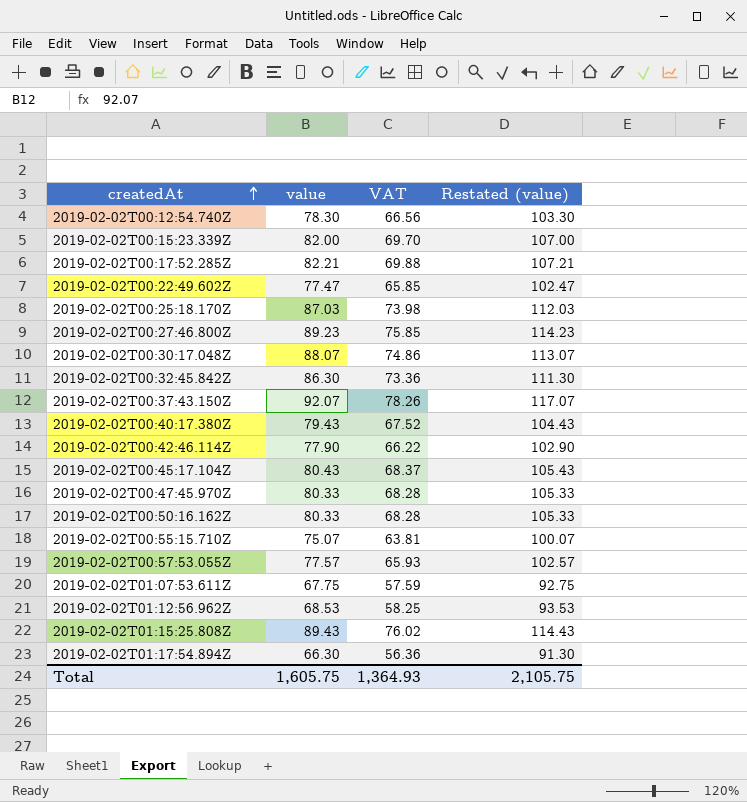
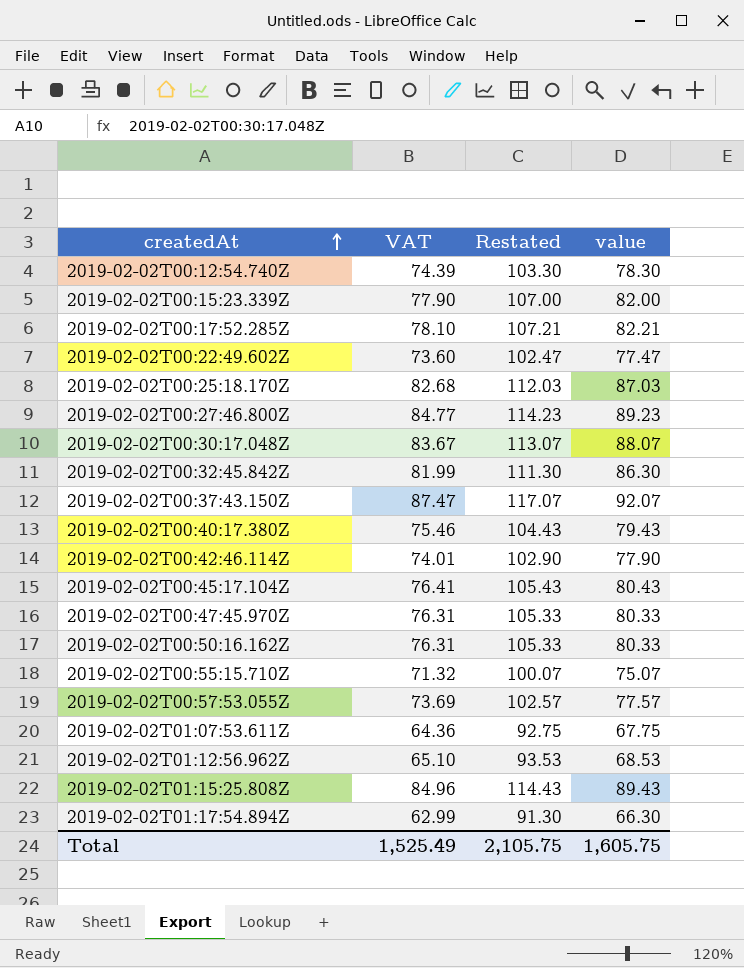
column VAT | formula: [value] * 0.85 -> [value] * 0.95
column name: Restated (value) -> Restated
column value | position: 2 -> 4
Total | VAT: 1,364.93 -> 1,525.49

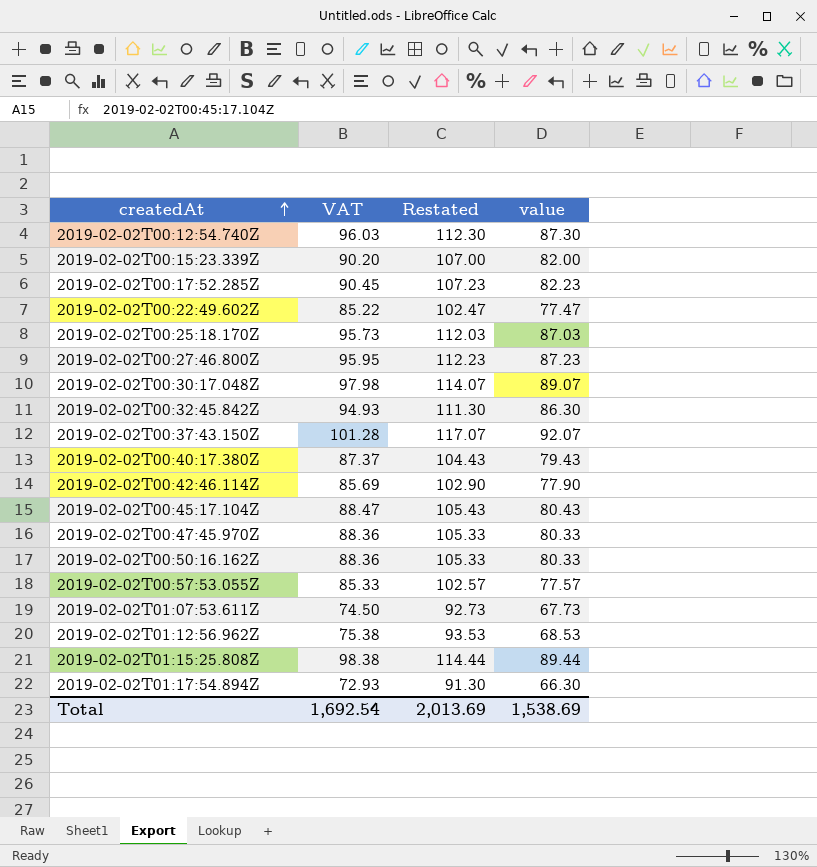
column VAT | formula: [value] * 0.95 -> [value] * 1.1
row 2019-02-02T00:55:15.710Z: 71.32 | 100.07 | 75.07 -> none
2019-02-02T00:12:54.740Z | Restated: 103.30 -> 112.30
2019-02-02T00:12:54.740Z | value: 78.30 -> 87.30
2019-02-02T00:17:52.285Z | Restated: 107.21 -> 107.23
2019-02-02T00:17:52.285Z | value: 82.21 -> 82.23
2019-02-02T00:27:46.800Z | Restated: 114.23 -> 112.23
2019-02-02T00:27:46.800Z | value: 89.23 -> 87.23
2019-02-02T00:30:17.048Z | Restated: 113.07 -> 114.07
2019-02-02T00:30:17.048Z | value: 88.07 -> 89.07
2019-02-02T01:07:53.611Z | Restated: 92.75 -> 92.73
2019-02-02T01:07:53.611Z | value: 67.75 -> 67.73
2019-02-02T01:15:25.808Z | Restated: 114.43 -> 114.44
2019-02-02T01:15:25.808Z | value: 89.43 -> 89.44
Total | VAT: 1,525.49 -> 1,692.54
Total | Restated: 2,105.75 -> 2,013.69
Total | value: 1,605.75 -> 1,538.69

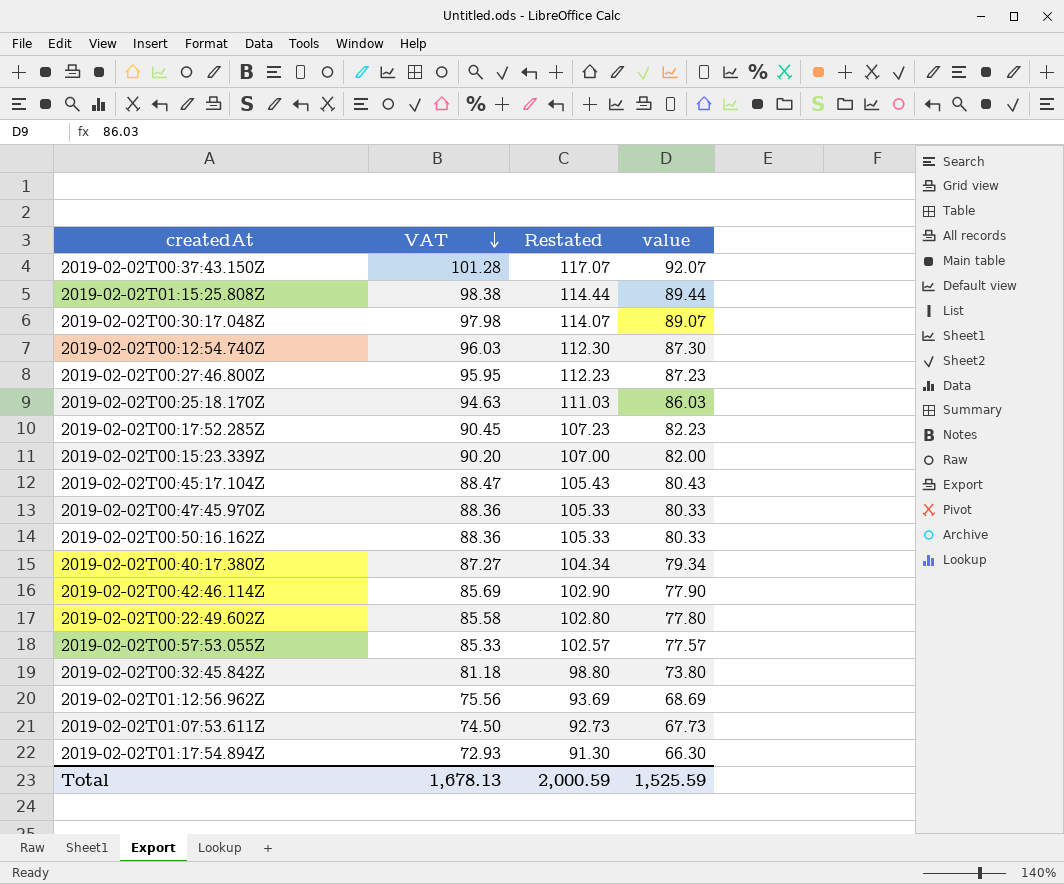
row order: createdAt ascending -> VAT descending
2019-02-02T00:25:18.170Z | VAT: 95.73 -> 94.63
2019-02-02T00:25:18.170Z | Restated: 112.03 -> 111.03
2019-02-02T00:25:18.170Z | value: 87.03 -> 86.03
2019-02-02T00:40:17.380Z | VAT: 87.37 -> 87.27
2019-02-02T00:40:17.380Z | Restated: 104.43 -> 104.34
2019-02-02T00:40:17.380Z | value: 79.43 -> 79.34
2019-02-02T00:22:49.602Z | VAT: 85.22 -> 85.58
2019-02-02T00:22:49.602Z | Restated: 102.47 -> 102.80
2019-02-02T00:22:49.602Z | value: 77.47 -> 77.80
2019-02-02T00:32:45.842Z | VAT: 94.93 -> 81.18
2019-02-02T00:32:45.842Z | Restated: 111.30 -> 98.80
2019-02-02T00:32:45.842Z | value: 86.30 -> 73.80
2019-02-02T01:12:56.962Z | VAT: 75.38 -> 75.56
2019-02-02T01:12:56.962Z | Restated: 93.53 -> 93.69
2019-02-02T01:12:56.962Z | value: 68.53 -> 68.69
Total | VAT: 1,692.54 -> 1,678.13
Total | Restated: 2,013.69 -> 2,000.59
Total | value: 1,538.69 -> 1,525.59

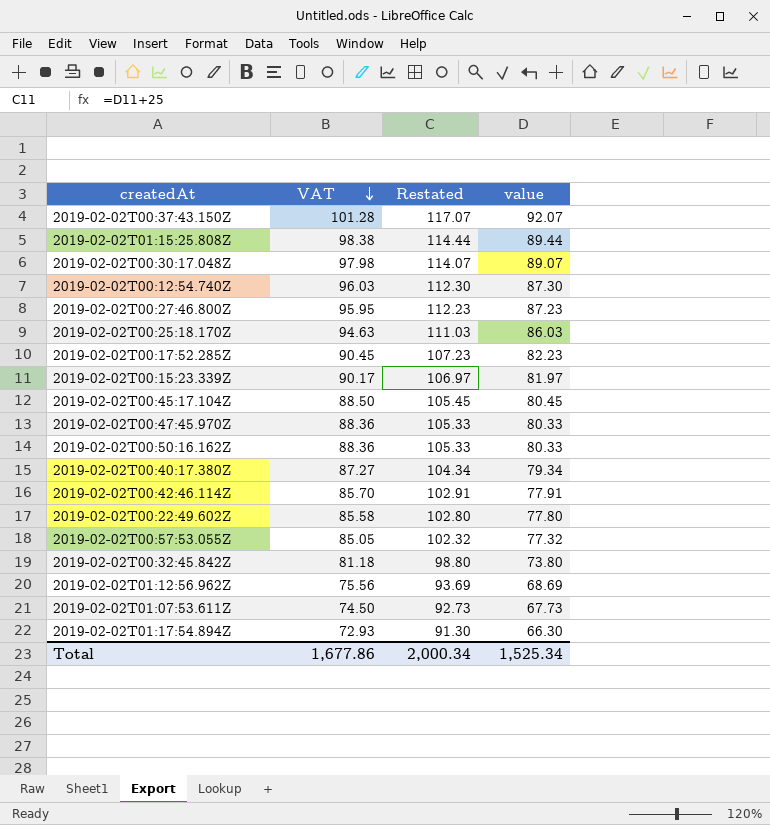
2019-02-02T00:15:23.339Z | VAT: 90.20 -> 90.17
2019-02-02T00:15:23.339Z | Restated: 107.00 -> 106.97
2019-02-02T00:15:23.339Z | value: 82.00 -> 81.97
2019-02-02T00:45:17.104Z | VAT: 88.47 -> 88.50
2019-02-02T00:45:17.104Z | Restated: 105.43 -> 105.45
2019-02-02T00:45:17.104Z | value: 80.43 -> 80.45
2019-02-02T00:42:46.114Z | VAT: 85.69 -> 85.70
2019-02-02T00:42:46.114Z | Restated: 102.90 -> 102.91
2019-02-02T00:42:46.114Z | value: 77.90 -> 77.91
2019-02-02T00:57:53.055Z | VAT: 85.33 -> 85.05
2019-02-02T00:57:53.055Z | Restated: 102.57 -> 102.32
2019-02-02T00:57:53.055Z | value: 77.57 -> 77.32
Total | VAT: 1,678.13 -> 1,677.86
Total | Restated: 2,000.59 -> 2,000.34
Total | value: 1,525.59 -> 1,525.34

